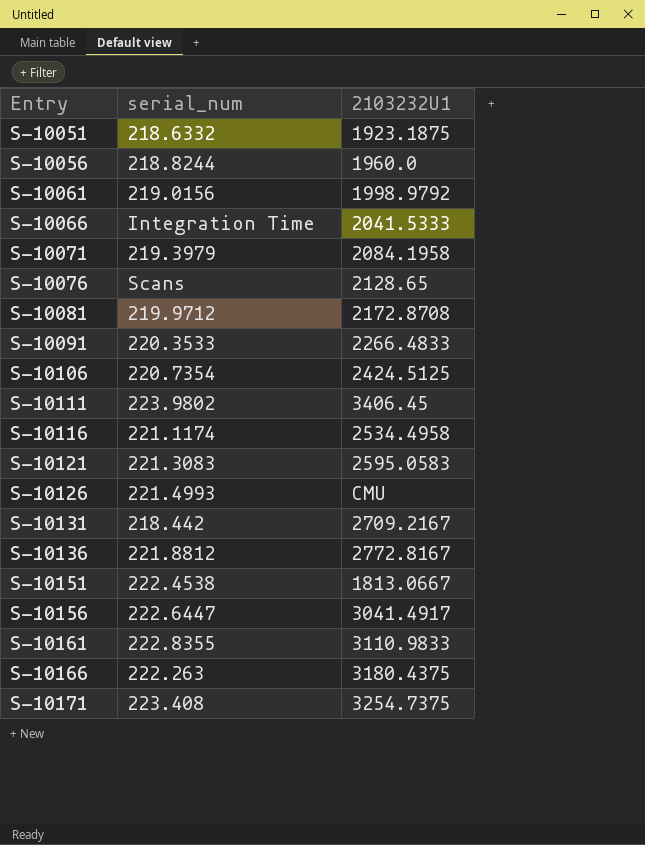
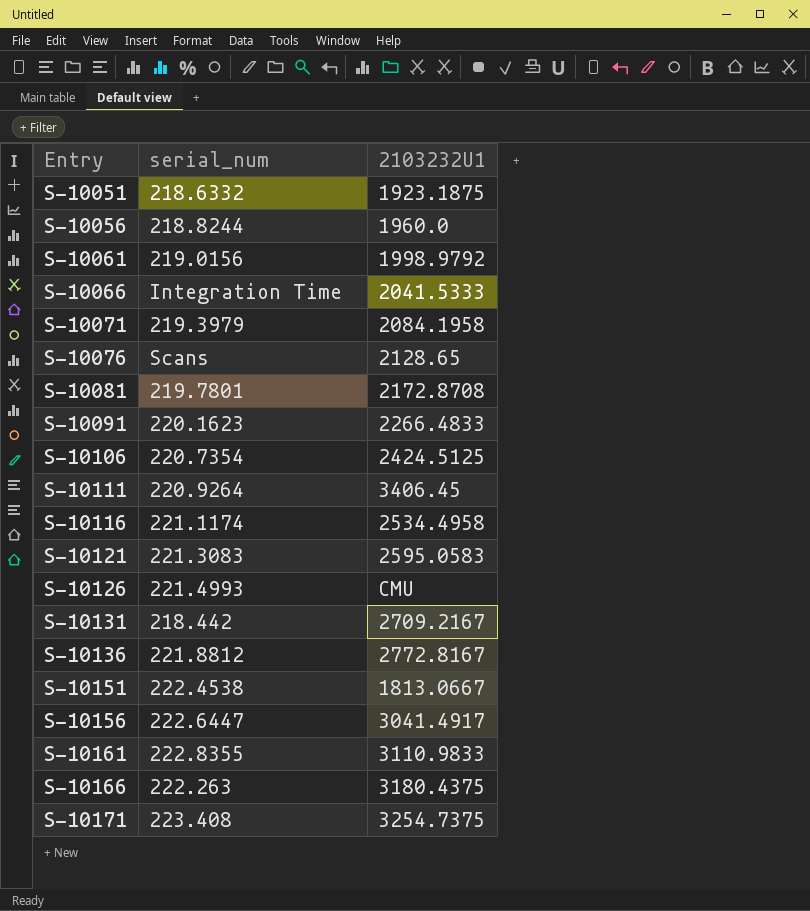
S-10081 | serial_num: 219.9712 -> 219.7801
S-10091 | serial_num: 220.3533 -> 220.1623
S-10111 | serial_num: 223.9802 -> 220.9264

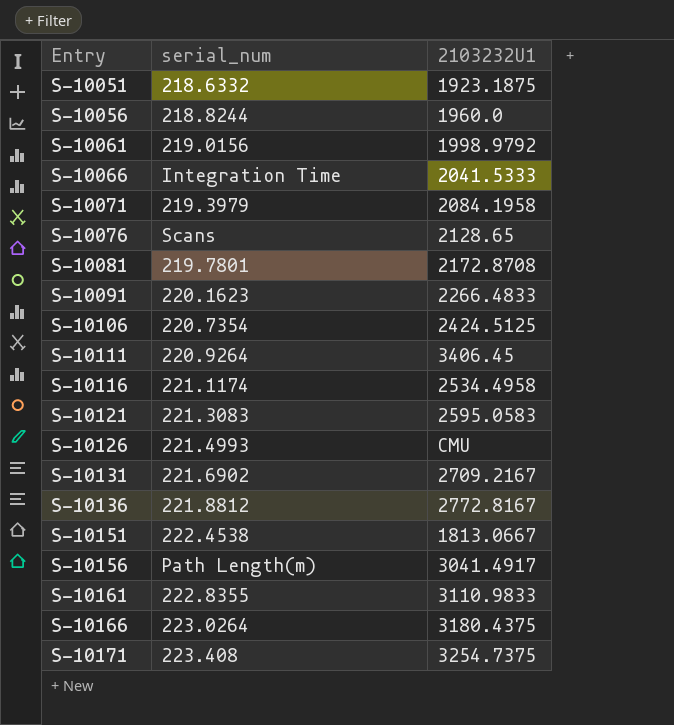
S-10131 | serial_num: 218.442 -> 221.6902
S-10156 | serial_num: 222.6447 -> Path Length(m)
S-10166 | serial_num: 222.263 -> 223.0264

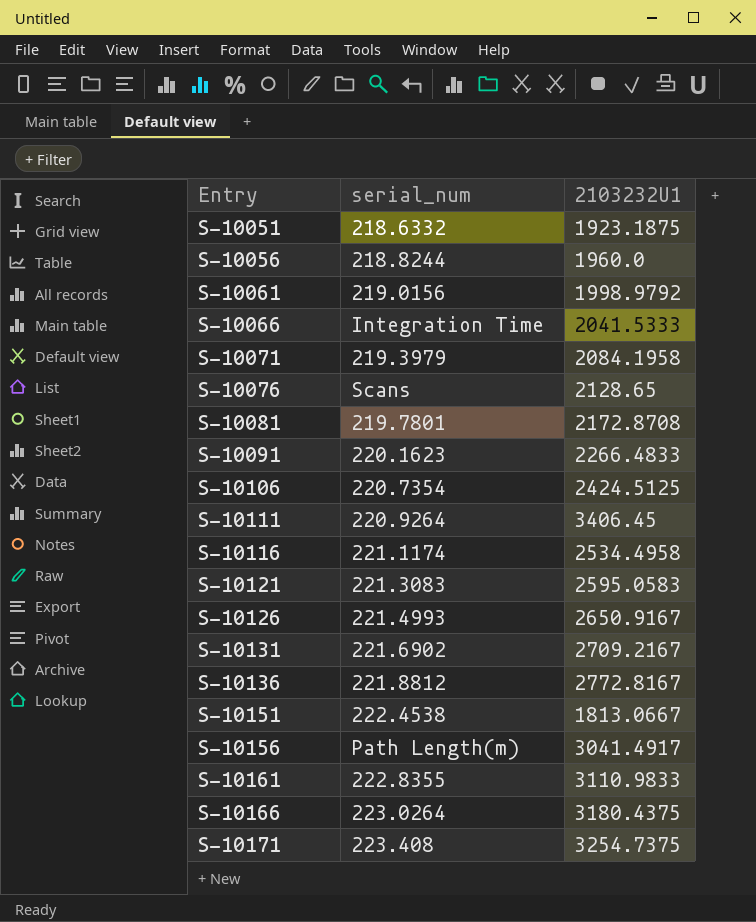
S-10126 | 2103232U1: CMU -> 2650.9167

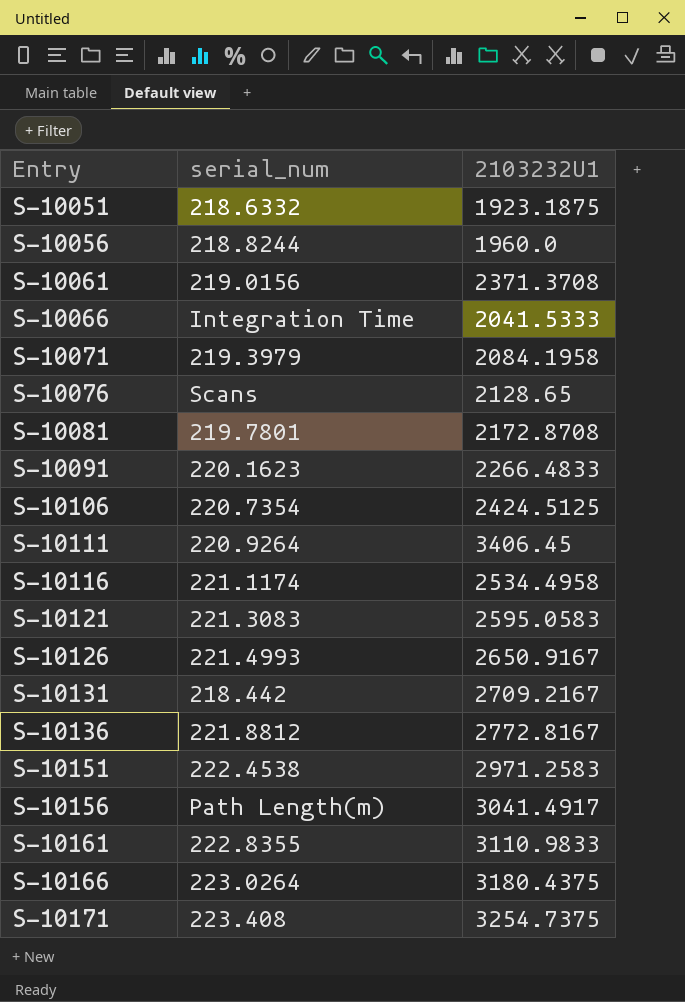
S-10061 | 2103232U1: 1998.9792 -> 2371.3708
S-10131 | serial_num: 221.6902 -> 218.442
S-10151 | 2103232U1: 1813.0667 -> 2971.2583

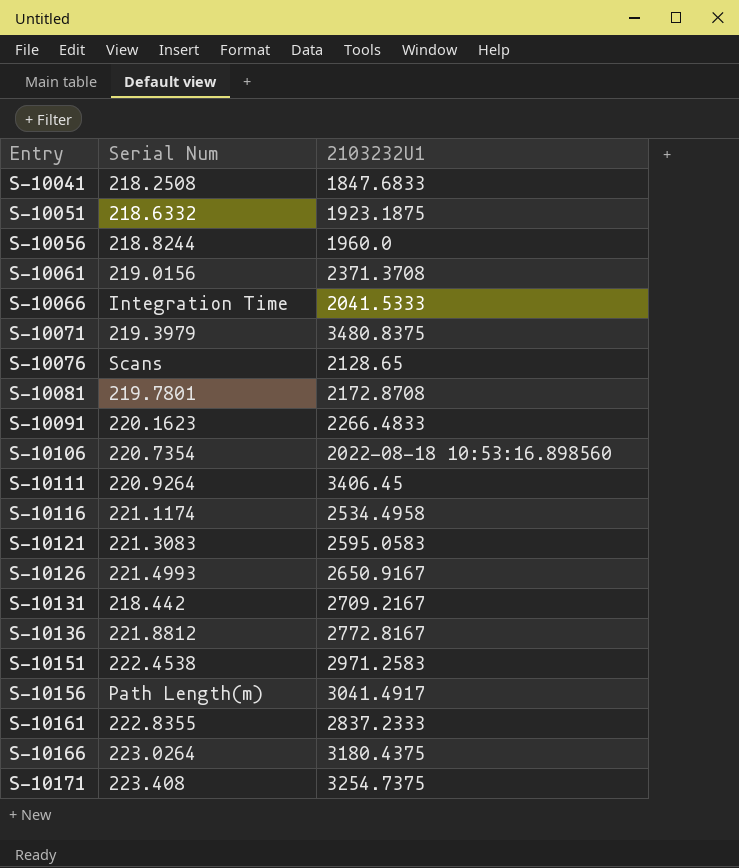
column name: serial_num -> Serial Num
row S-10041: none -> 218.2508 | 1847.6833
S-10071 | 2103232U1: 2084.1958 -> 3480.8375
S-10106 | 2103232U1: 2424.5125 -> 2022-08-18 10:53:16.898560
S-10161 | 2103232U1: 3110.9833 -> 2837.2333

